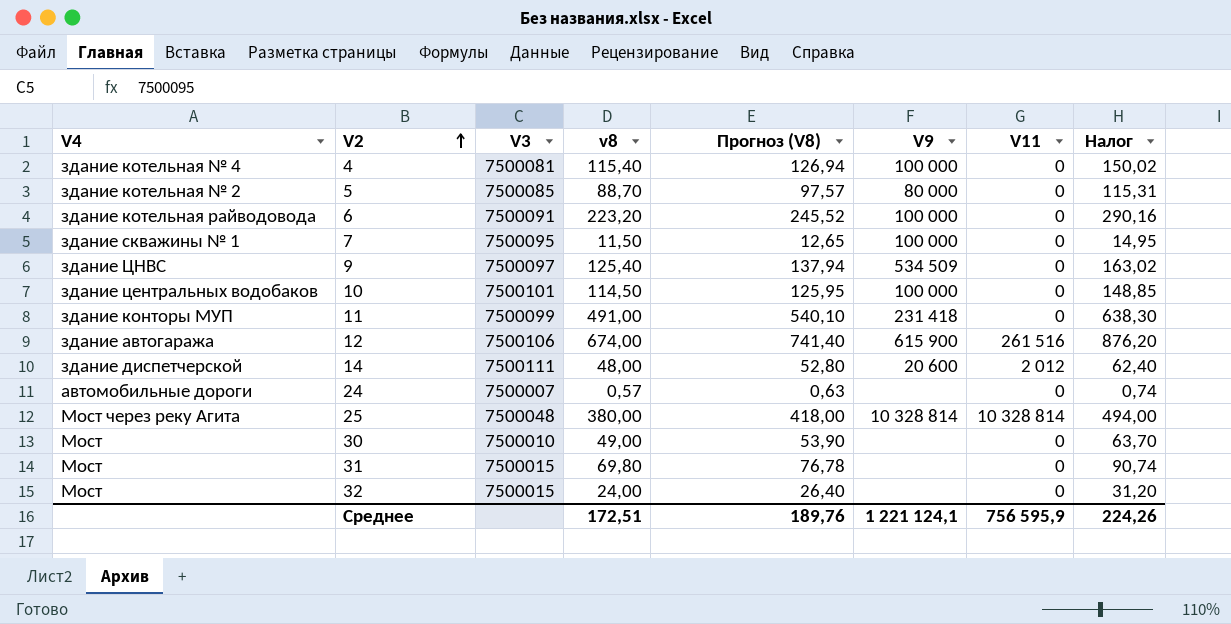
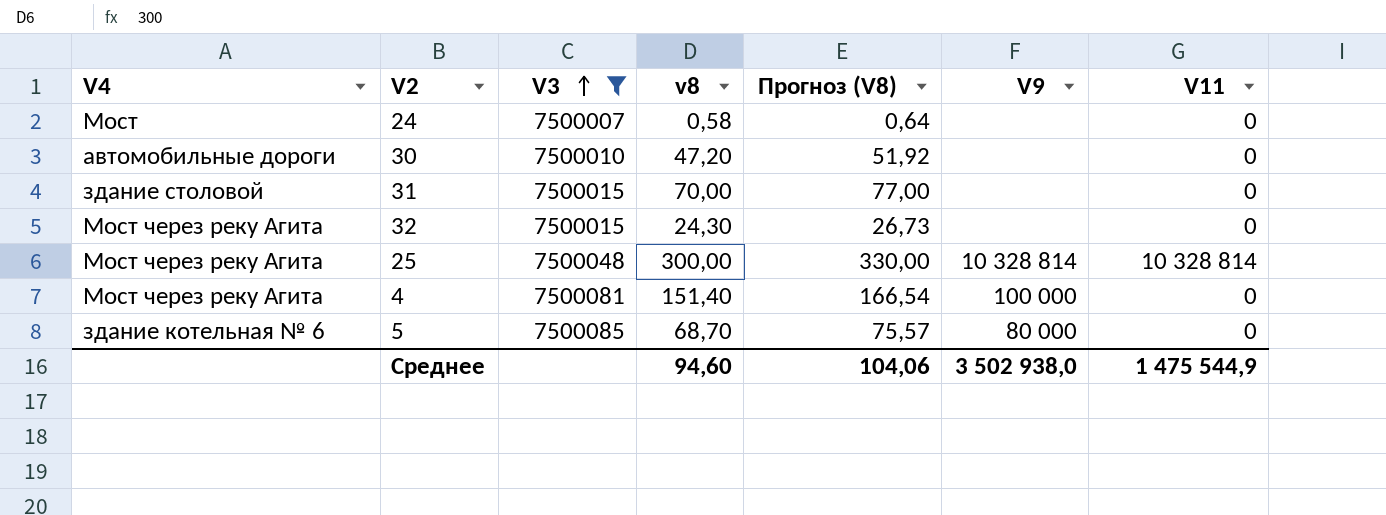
filter: none -> V3 <= 7500085
row order: V2 ascending -> V3 ascending
column Налог | formula: [v8] * 1,3 -> none
24 | V4: автомобильные дороги -> Мост
24 | v8: 0,57 -> 0,58
24 | Прогноз (V8): 0,63 -> 0,64
30 | V4: Мост -> автомобильные дороги
30 | v8: 49,00 -> 47,20
30 | Прогноз (V8): 53,90 -> 51,92
31 | V4: Мост -> здание столовой
31 | v8: 69,80 -> 70,00
31 | Прогноз (V8): 76,78 -> 77,00
32 | V4: Мост -> Мост через реку Агита
32 | v8: 24,00 -> 24,30
32 | Прогноз (V8): 26,40 -> 26,73
25 | v8: 380,00 -> 300,00
25 | Прогноз (V8): 418,00 -> 330,00
4 | V4: здание котельная № 4 -> Мост через реку Агита
4 | v8: 115,40 -> 151,40
4 | Прогноз (V8): 126,94 -> 166,54
5 | V4: здание котельная № 2 -> здание котельная № 6
5 | v8: 88,70 -> 68,70
5 | Прогноз (V8): 97,57 -> 75,57
Среднее | v8: 172,51 -> 94,60
Среднее | Прогноз (V8): 189,76 -> 104,06
Среднее | V9: 1 221 124,1 -> 3 502 938,0
Среднее | V11: 756 595,9 -> 1 475 544,9

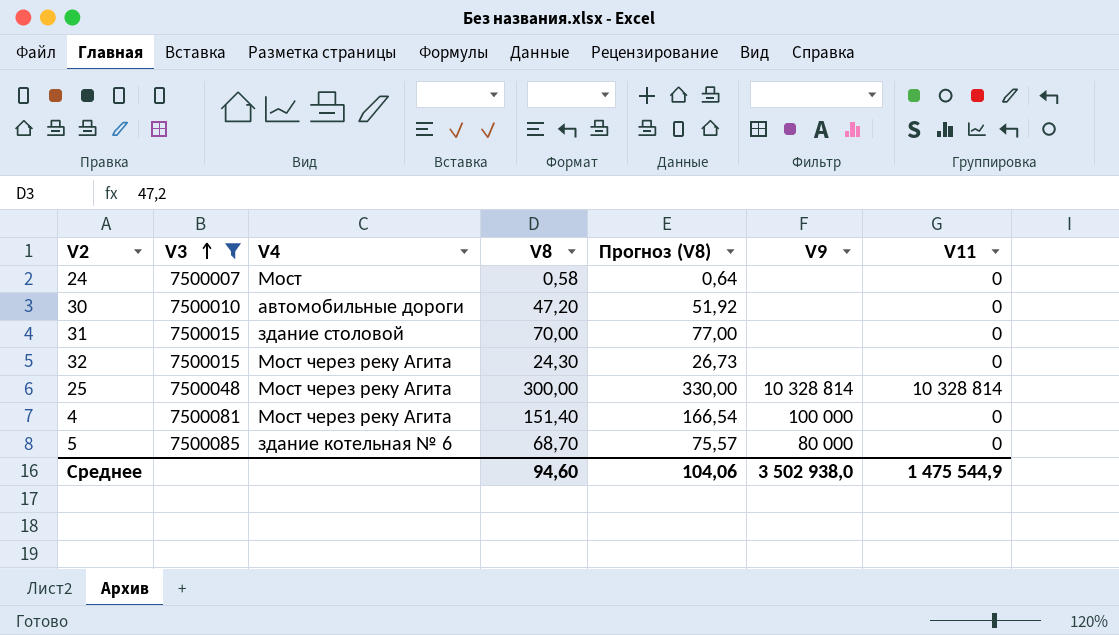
column V4 | position: 1 -> 3
column name: v8 -> V8

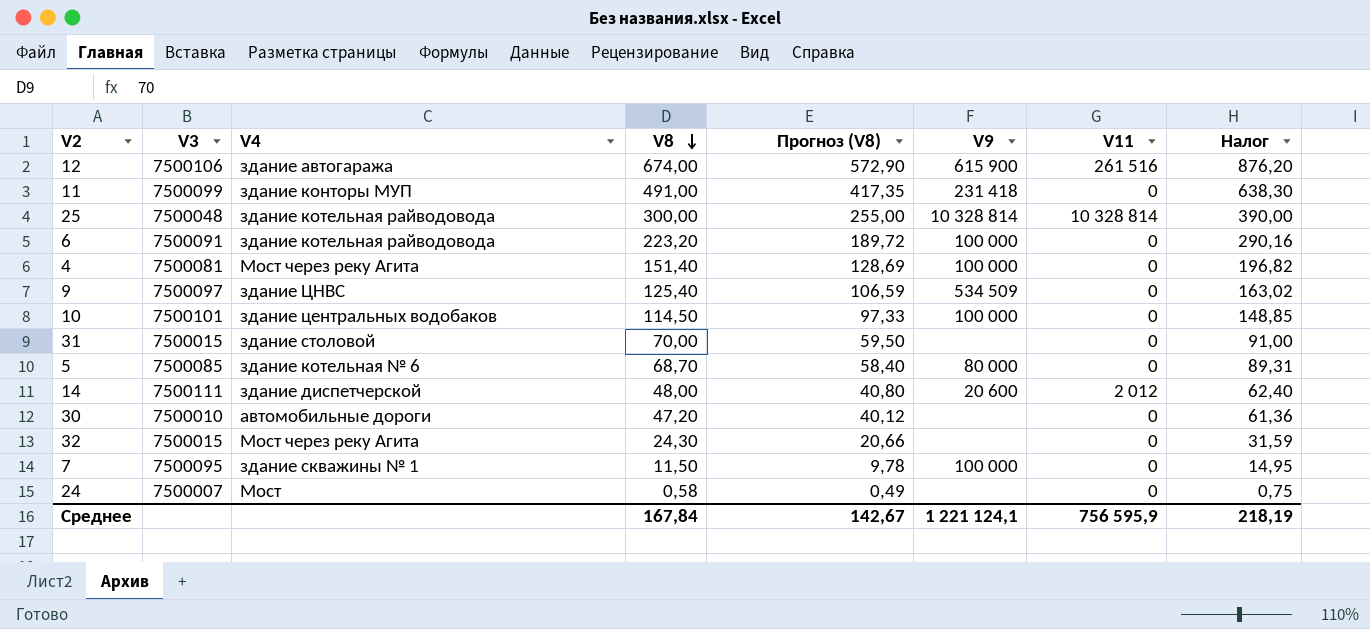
filter: V3 <= 7500085 -> none
row order: V3 ascending -> V8 descending
column Прогноз (V8) | formula: [V8] * 1,1 -> [V8] * 0,85
column Налог | formula: none -> [V8] * 1,3
25 | V4: Мост через реку Агита -> здание котельная райводовода
Среднее | V8: 94,60 -> 167,84
Среднее | Прогноз (V8): 104,06 -> 142,67
Среднее | V9: 3 502 938,0 -> 1 221 124,1
Среднее | V11: 1 475 544,9 -> 756 595,9

